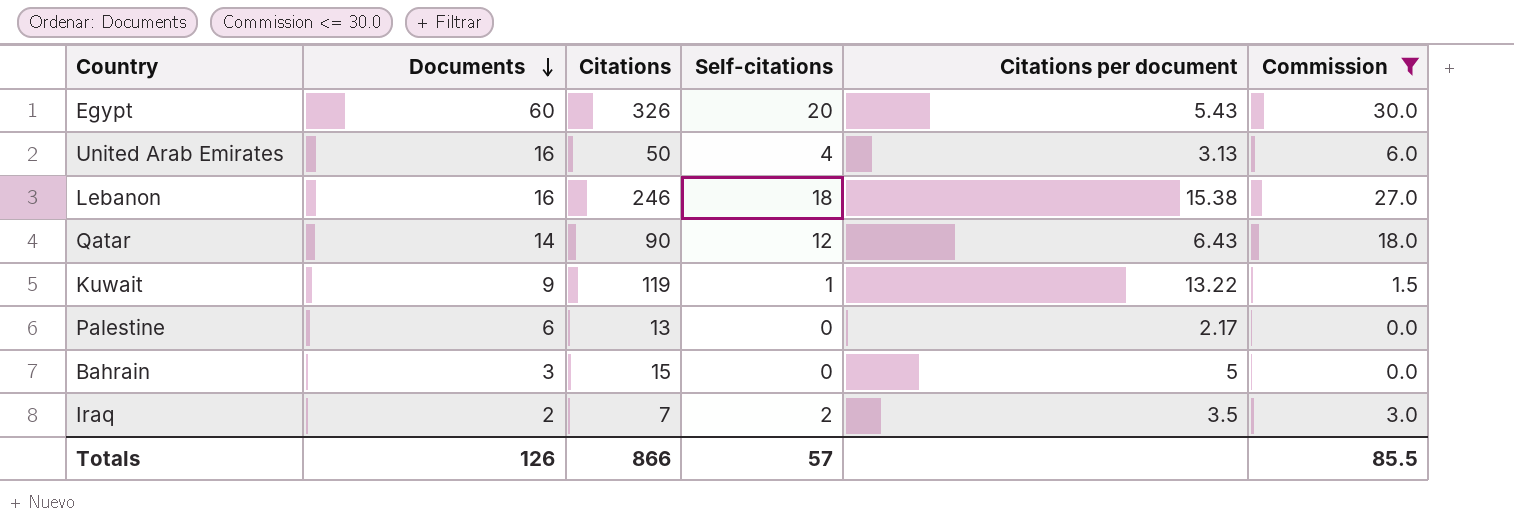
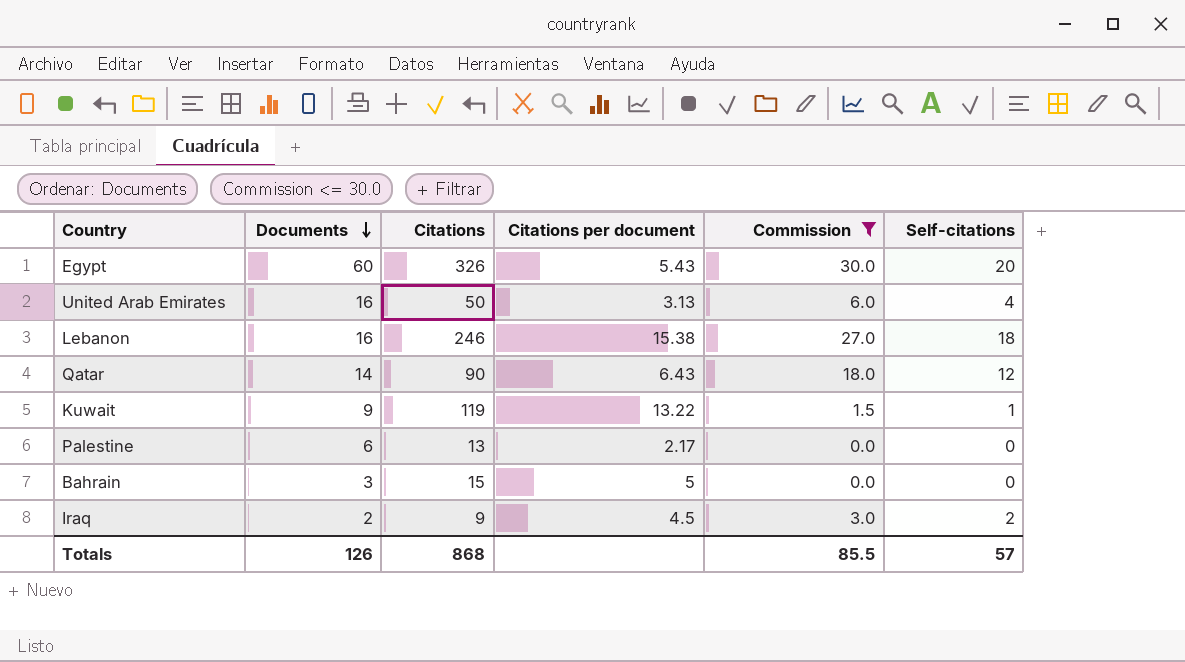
column Self-citations | position: 4 -> 6
Iraq | Citations: 7 -> 9
Iraq | Citations per document: 3.5 -> 4.5
Totals | Citations: 866 -> 868

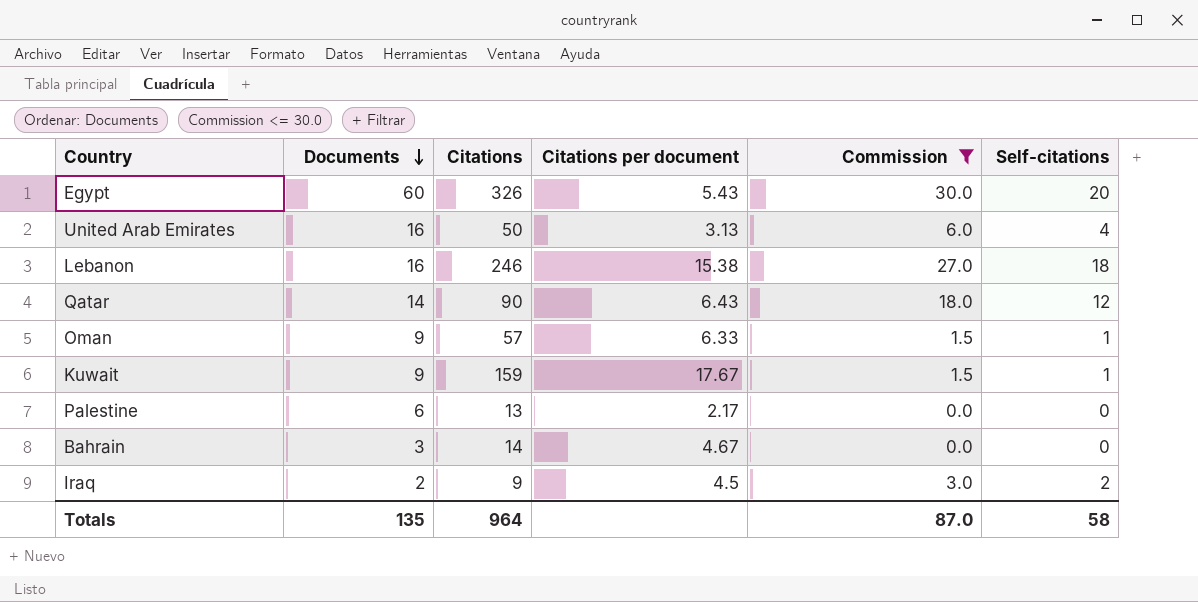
row Oman: none -> 9 | 57 | 6.33 | 1.5 | 1
Kuwait | Citations: 119 -> 159
Kuwait | Citations per document: 13.22 -> 17.67
Bahrain | Citations: 15 -> 14
Bahrain | Citations per document: 5 -> 4.67
Totals | Documents: 126 -> 135
Totals | Citations: 868 -> 964
Totals | Commission: 85.5 -> 87.0
Totals | Self-citations: 57 -> 58

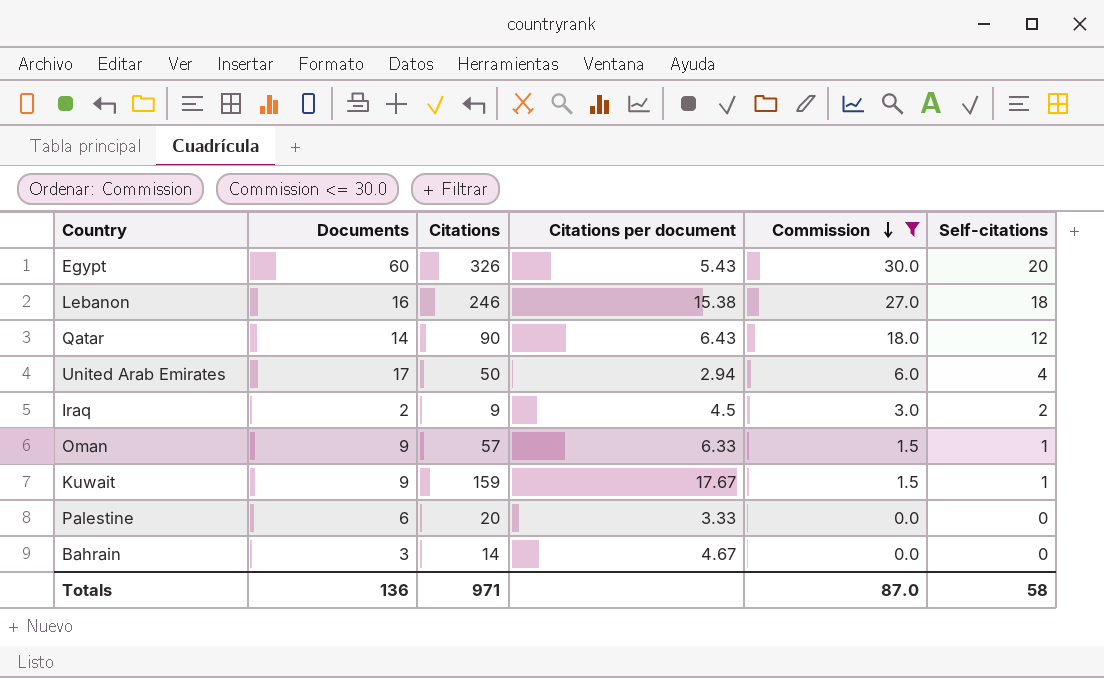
row order: Documents descending -> Commission descending
United Arab Emirates | Documents: 16 -> 17
United Arab Emirates | Citations per document: 3.13 -> 2.94
Palestine | Citations: 13 -> 20
Palestine | Citations per document: 2.17 -> 3.33
Totals | Documents: 135 -> 136
Totals | Citations: 964 -> 971

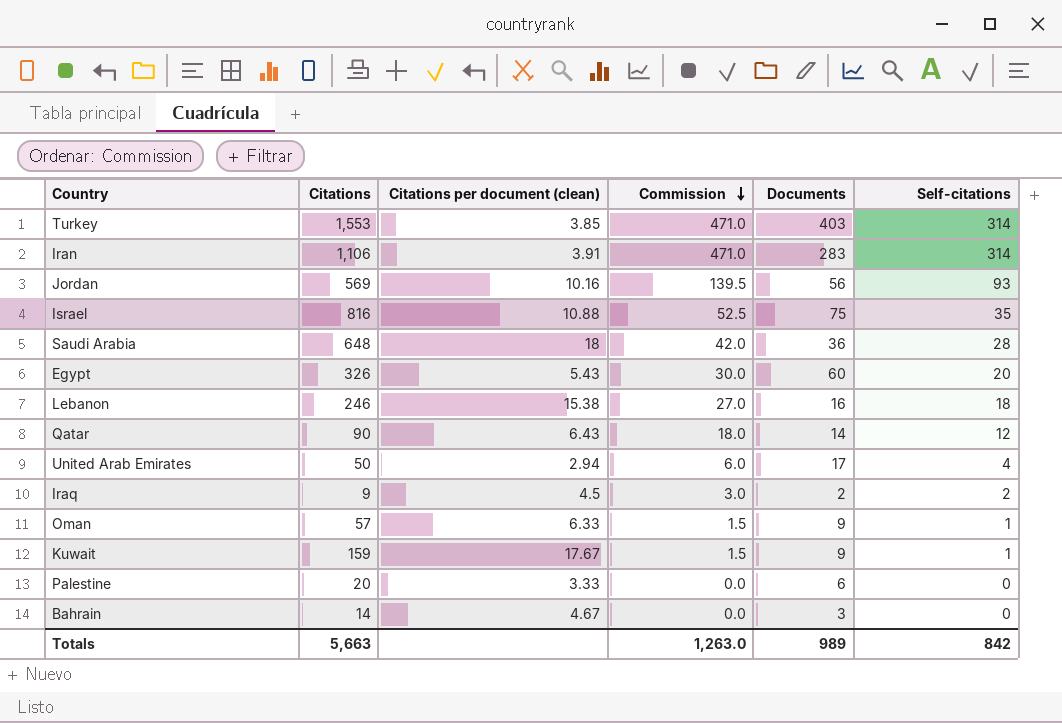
filter: Commission <= 30.0 -> none
column name: Citations per document -> Citations per document (clean)
column Documents | position: 2 -> 5
Totals | Citations: 971 -> 5,663
Totals | Commission: 87.0 -> 1,263.0
Totals | Documents: 136 -> 989
Totals | Self-citations: 58 -> 842

